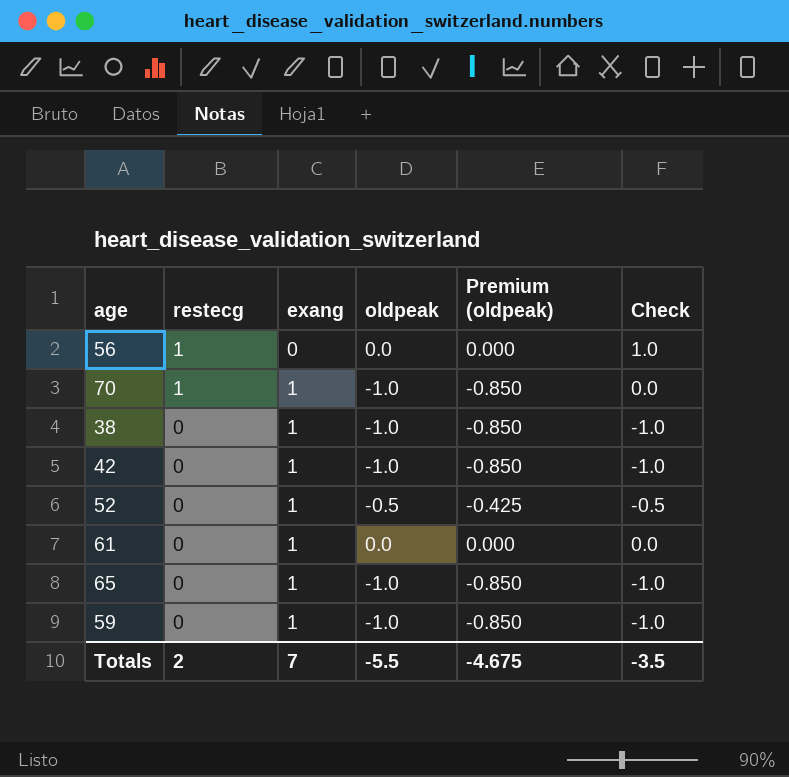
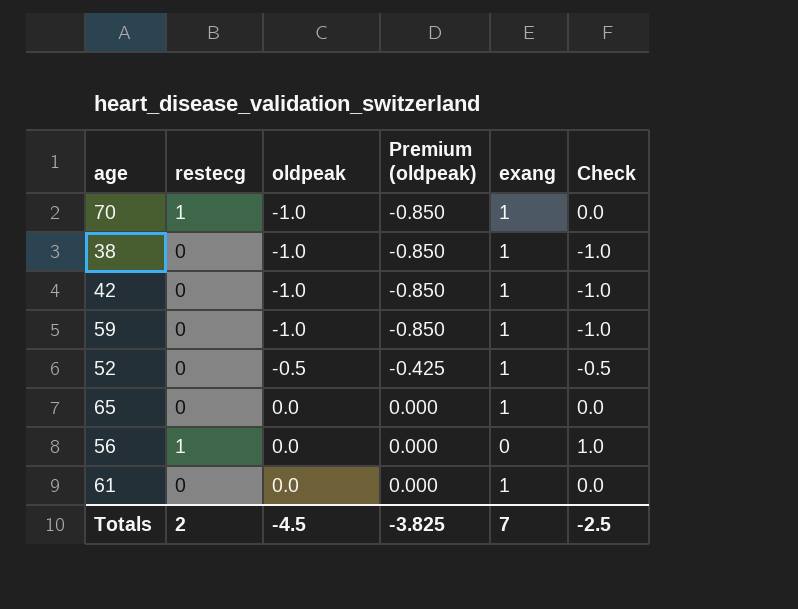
row order: restecg descending -> oldpeak ascending
column exang | position: 3 -> 5
65 | oldpeak: -1.0 -> 0.0
65 | Premium (oldpeak): -0.850 -> 0.000
65 | Check: -1.0 -> 0.0
Totals | oldpeak: -5.5 -> -4.5
Totals | Premium (oldpeak): -4.675 -> -3.825
Totals | Check: -3.5 -> -2.5

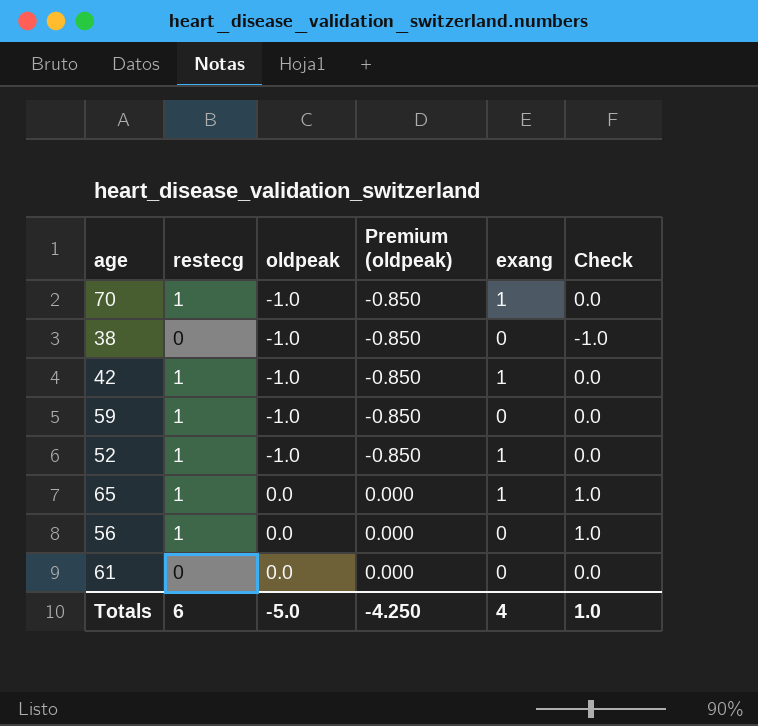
38 | exang: 1 -> 0
42 | restecg: 0 -> 1
42 | Check: -1.0 -> 0.0
59 | restecg: 0 -> 1
59 | exang: 1 -> 0
59 | Check: -1.0 -> 0.0
52 | restecg: 0 -> 1
52 | oldpeak: -0.5 -> -1.0
52 | Premium (oldpeak): -0.425 -> -0.850
52 | Check: -0.5 -> 0.0
65 | restecg: 0 -> 1
65 | Check: 0.0 -> 1.0
61 | exang: 1 -> 0
Totals | restecg: 2 -> 6
Totals | oldpeak: -4.5 -> -5.0
Totals | Premium (oldpeak): -3.825 -> -4.250
Totals | exang: 7 -> 4
Totals | Check: -2.5 -> 1.0

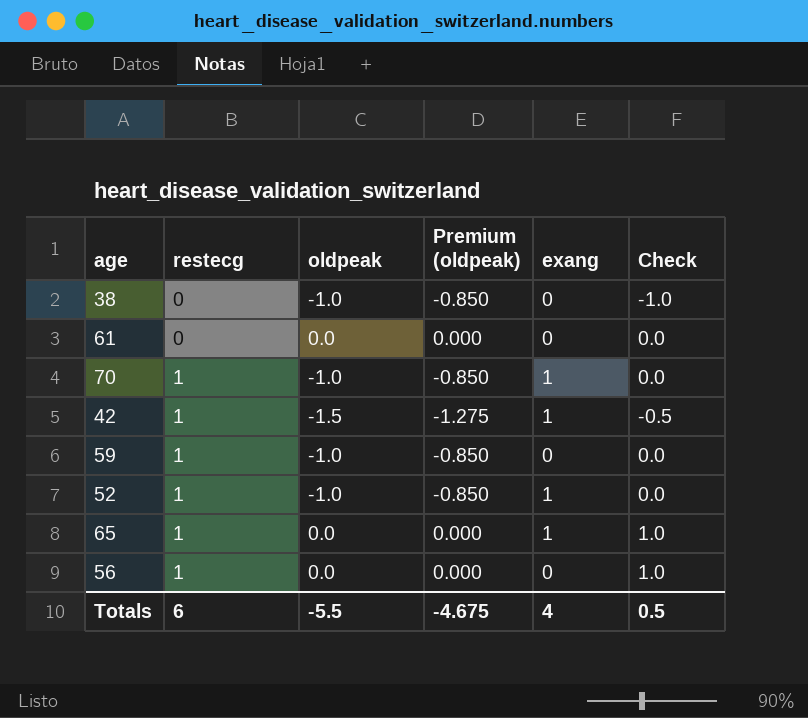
row order: oldpeak ascending -> restecg ascending
42 | oldpeak: -1.0 -> -1.5
42 | Premium (oldpeak): -0.850 -> -1.275
42 | Check: 0.0 -> -0.5
Totals | oldpeak: -5.0 -> -5.5
Totals | Premium (oldpeak): -4.250 -> -4.675
Totals | Check: 1.0 -> 0.5

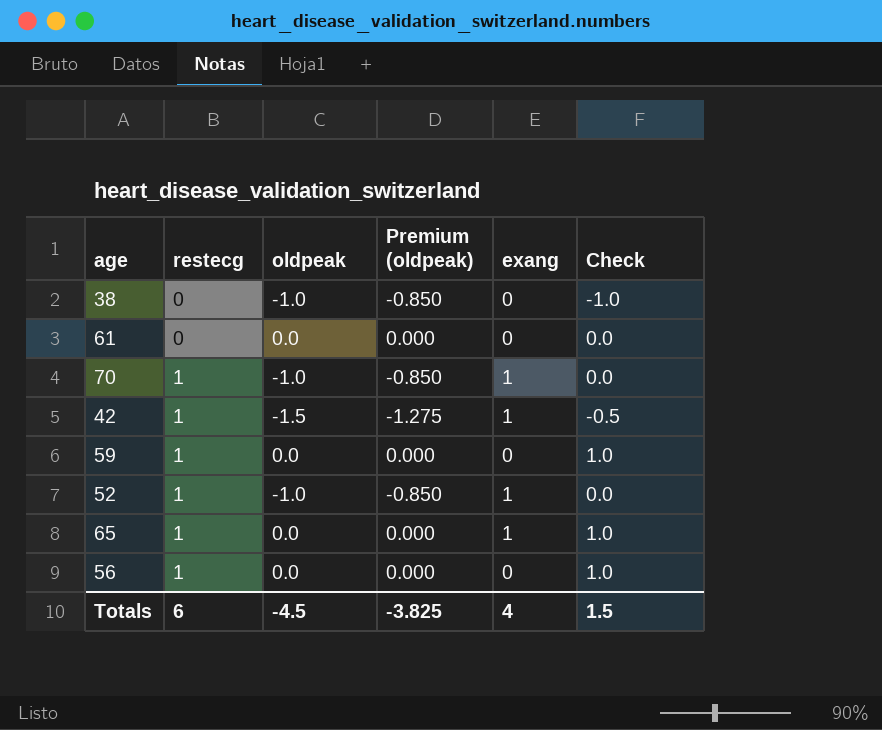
59 | oldpeak: -1.0 -> 0.0
59 | Premium (oldpeak): -0.850 -> 0.000
59 | Check: 0.0 -> 1.0
Totals | oldpeak: -5.5 -> -4.5
Totals | Premium (oldpeak): -4.675 -> -3.825
Totals | Check: 0.5 -> 1.5

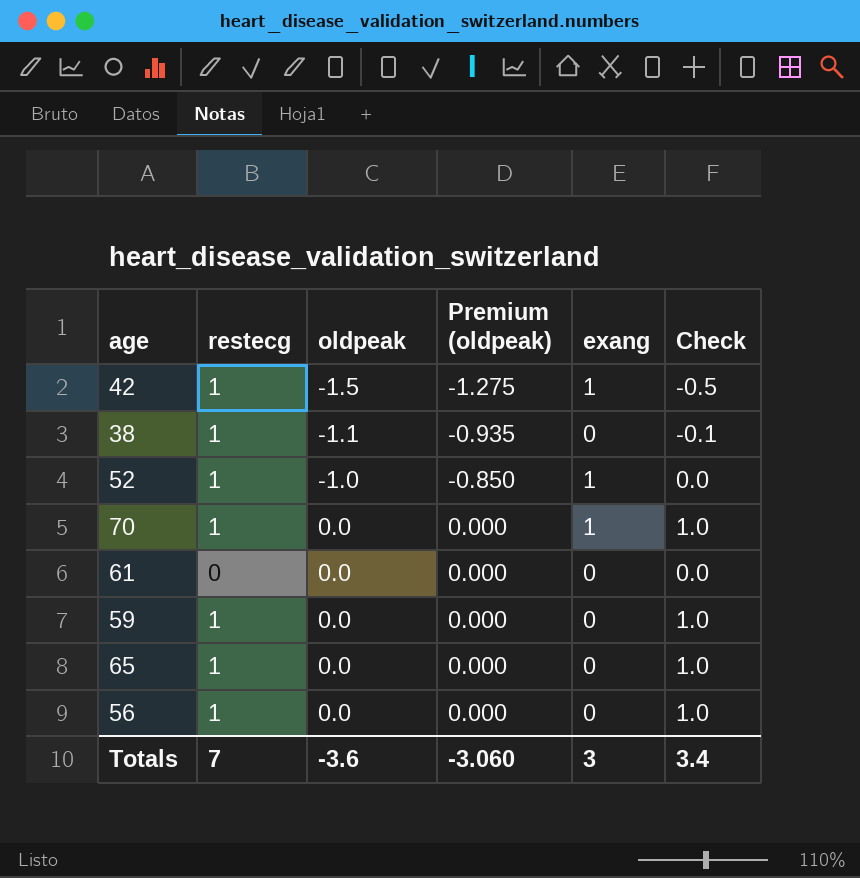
row order: restecg ascending -> oldpeak ascending
38 | restecg: 0 -> 1
38 | oldpeak: -1.0 -> -1.1
38 | Premium (oldpeak): -0.850 -> -0.935
38 | Check: -1.0 -> -0.1
70 | oldpeak: -1.0 -> 0.0
70 | Premium (oldpeak): -0.850 -> 0.000
70 | Check: 0.0 -> 1.0
65 | exang: 1 -> 0
Totals | restecg: 6 -> 7
Totals | oldpeak: -4.5 -> -3.6
Totals | Premium (oldpeak): -3.825 -> -3.060
Totals | exang: 4 -> 3
Totals | Check: 1.5 -> 3.4

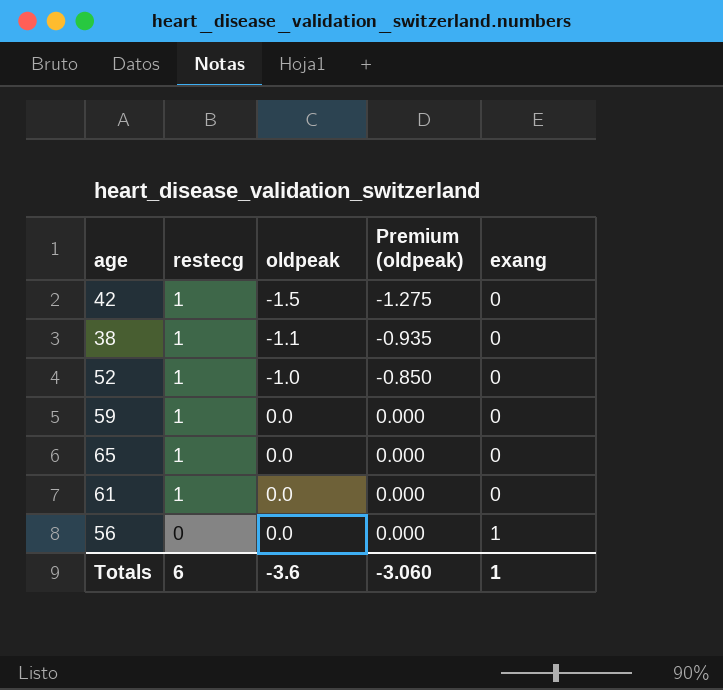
row order: oldpeak ascending -> restecg descending
column Check | formula: [restecg] + [oldpeak] -> none
row 70: 1 | 0.0 | 0.000 | 1 | 1.0 -> none
42 | exang: 1 -> 0
52 | exang: 1 -> 0
61 | restecg: 0 -> 1
56 | restecg: 1 -> 0
56 | exang: 0 -> 1
Totals | restecg: 7 -> 6
Totals | exang: 3 -> 1

